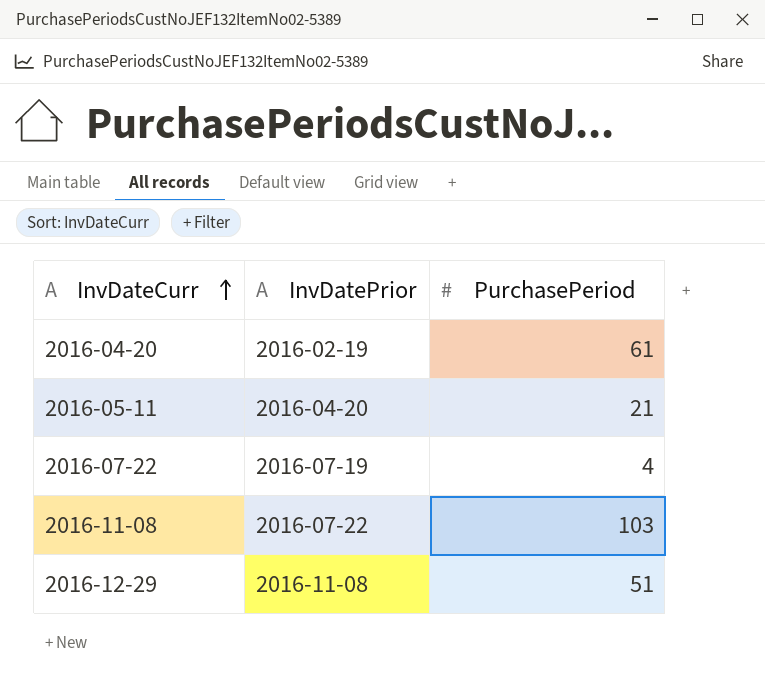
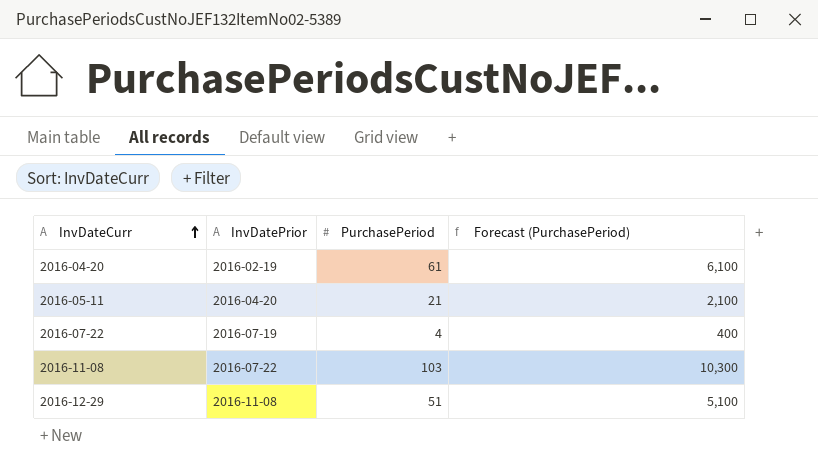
column Forecast (PurchasePeriod) | formula: none -> [PurchasePeriod] * 100

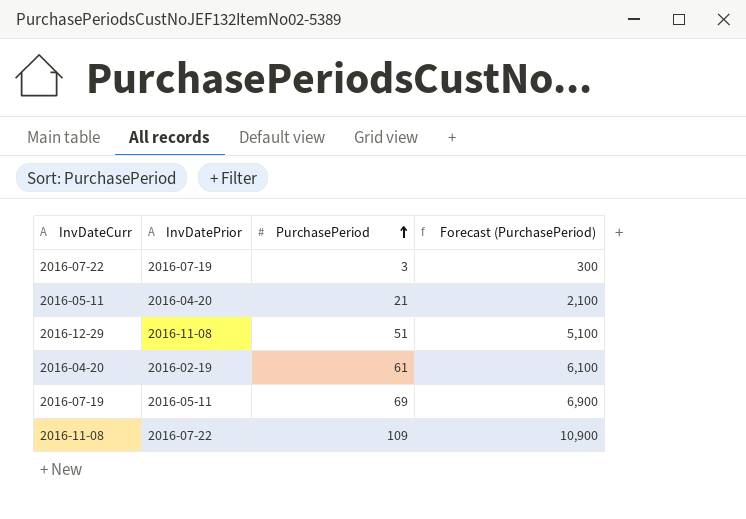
row order: InvDateCurr ascending -> PurchasePeriod ascending
2016-07-22 | PurchasePeriod: 4 -> 3
2016-07-22 | Forecast (PurchasePeriod): 400 -> 300
row 2016-07-19: none -> 2016-05-11 | 69 | 6,900
2016-11-08 | PurchasePeriod: 103 -> 109
2016-11-08 | Forecast (PurchasePeriod): 10,300 -> 10,900

